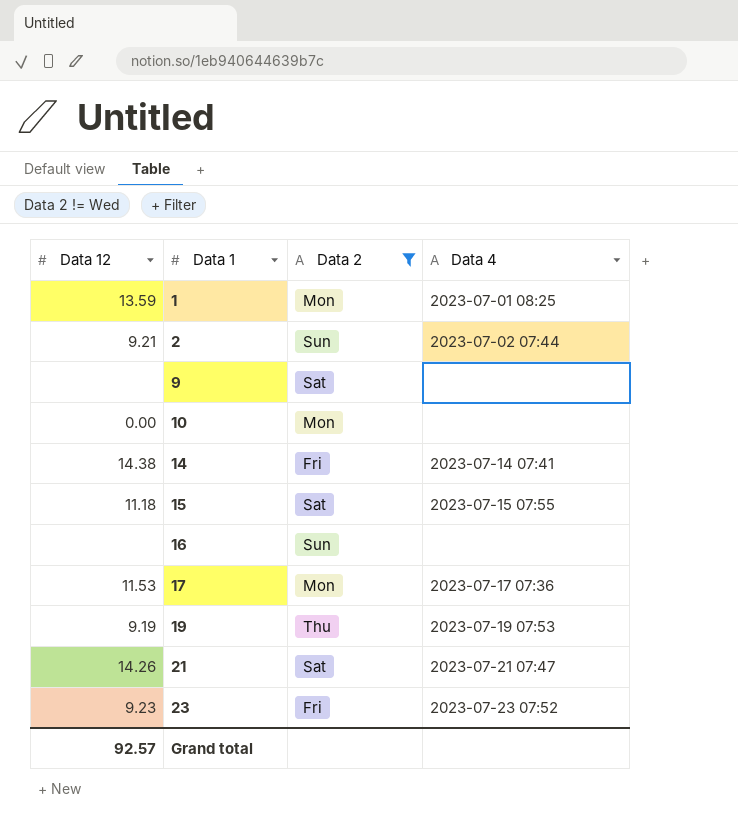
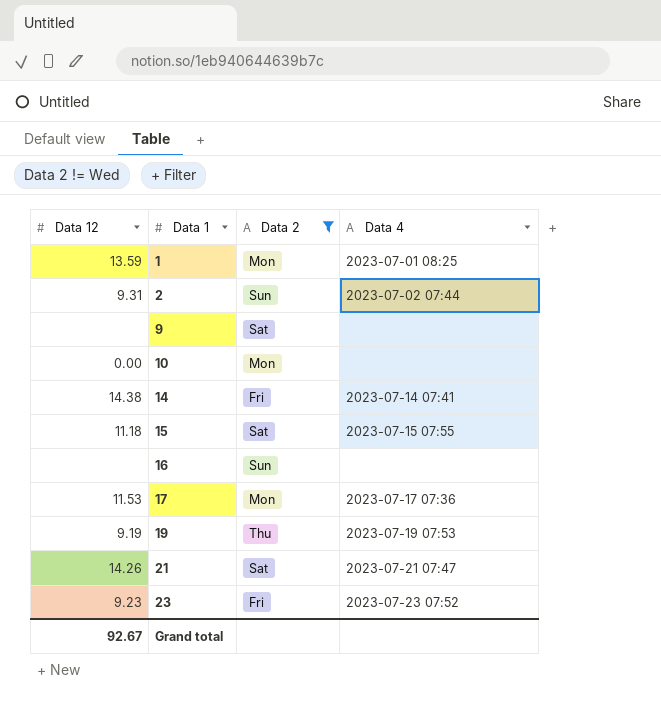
2 | Data 12: 9.21 -> 9.31
Grand total | Data 12: 92.57 -> 92.67

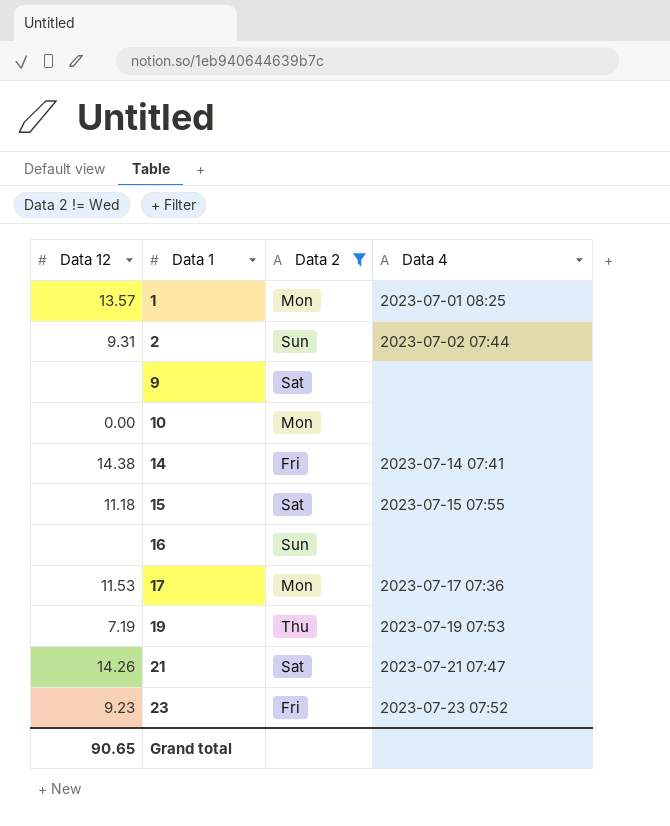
1 | Data 12: 13.59 -> 13.57
19 | Data 12: 9.19 -> 7.19
Grand total | Data 12: 92.67 -> 90.65

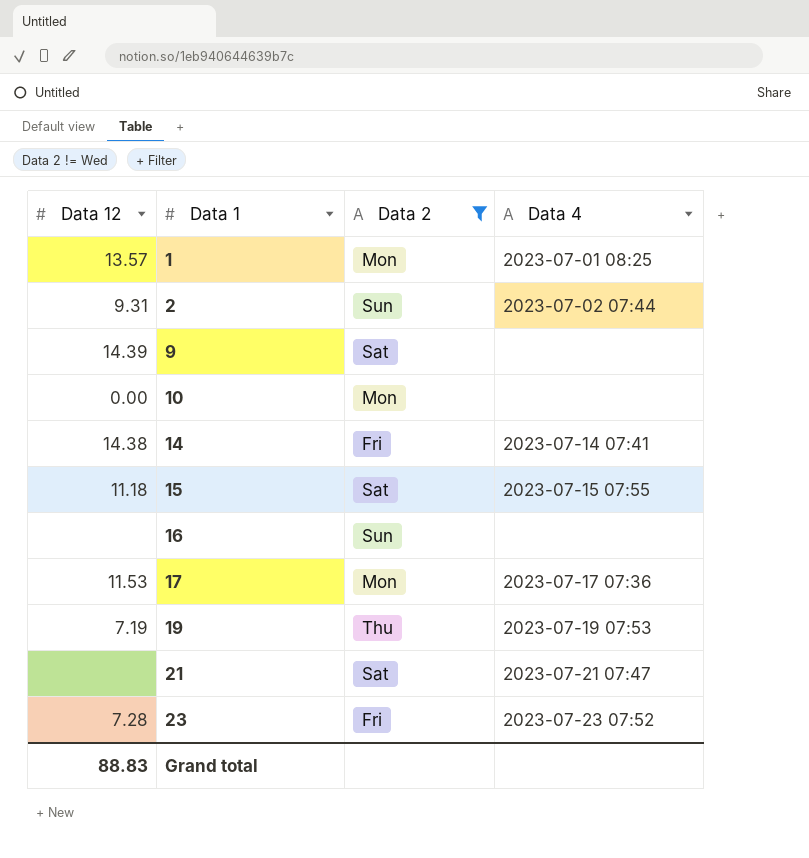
9 | Data 12: none -> 14.39
21 | Data 12: 14.26 -> none
23 | Data 12: 9.23 -> 7.28
Grand total | Data 12: 90.65 -> 88.83

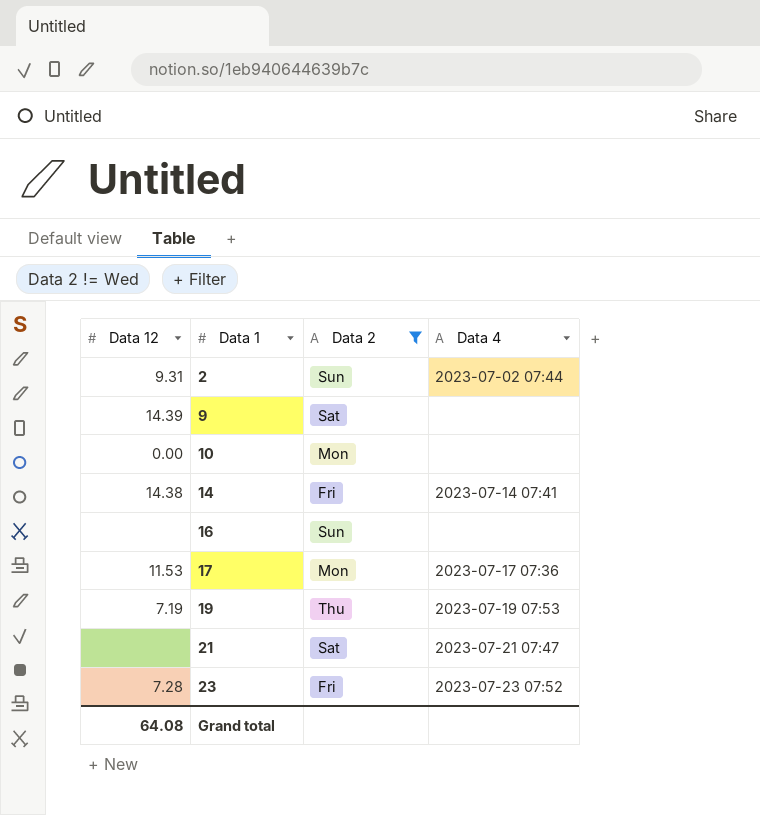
row 1: 13.57 | Mon | 2023-07-01 08:25 -> none
row 15: 11.18 | Sat | 2023-07-15 07:55 -> none
Grand total | Data 12: 88.83 -> 64.08

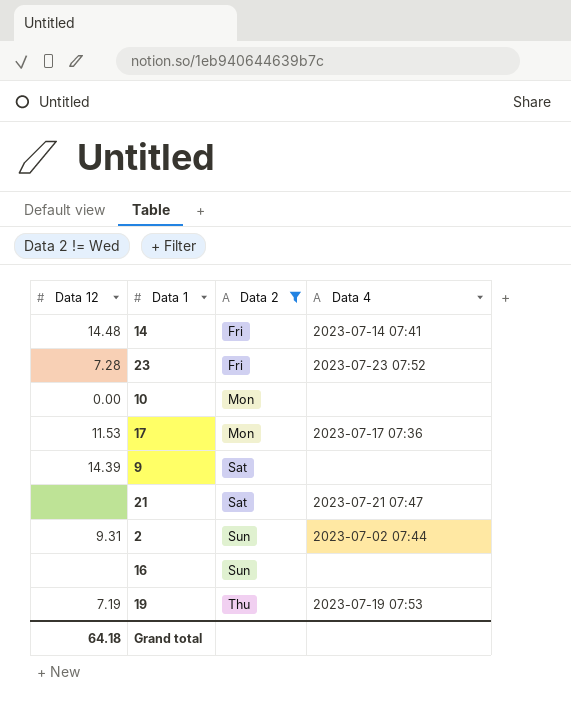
row order: Data 1 ascending -> Data 2 ascending
14 | Data 12: 14.38 -> 14.48
Grand total | Data 12: 64.08 -> 64.18

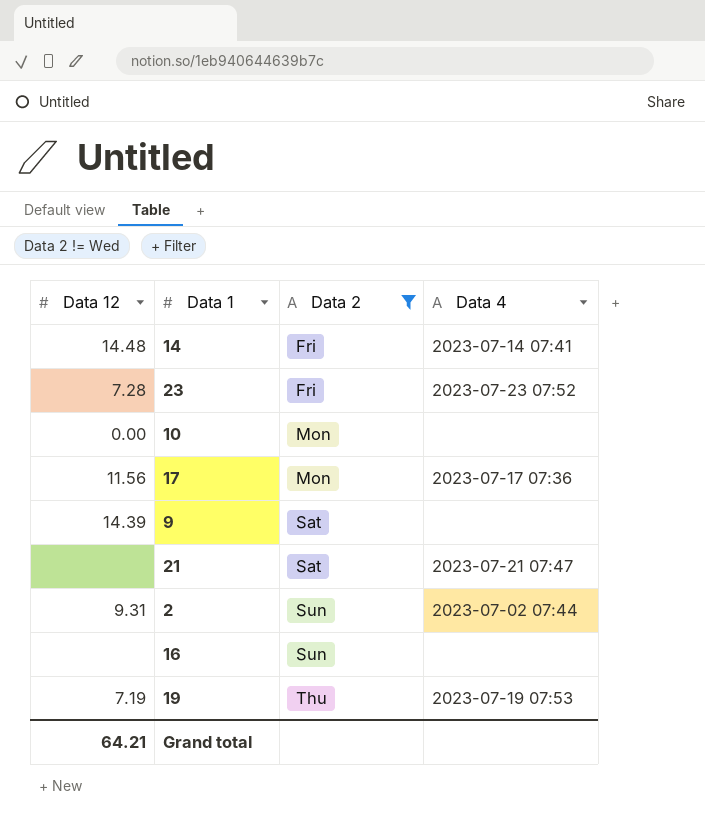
17 | Data 12: 11.53 -> 11.56
Grand total | Data 12: 64.18 -> 64.21

